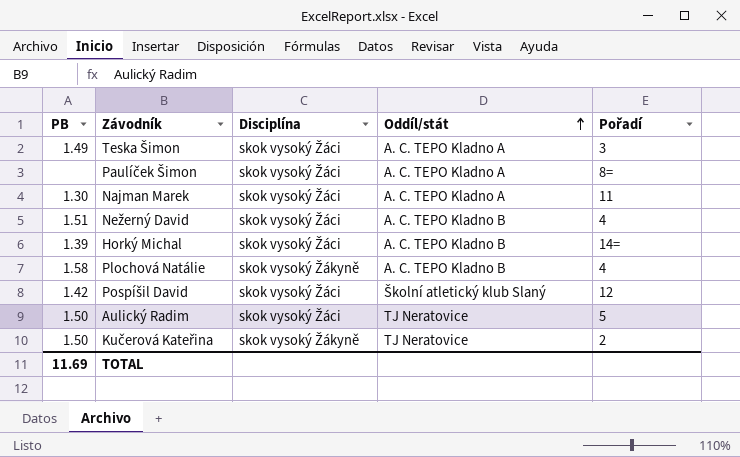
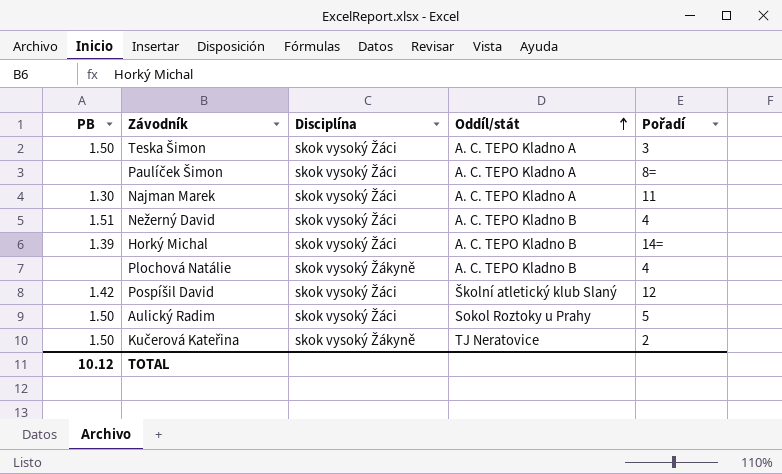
Teska Šimon | PB: 1.49 -> 1.50
Plochová Natálie | PB: 1.58 -> none
Aulický Radim | Oddíl/stát: TJ Neratovice -> Sokol Roztoky u Prahy
TOTAL | PB: 11.69 -> 10.12

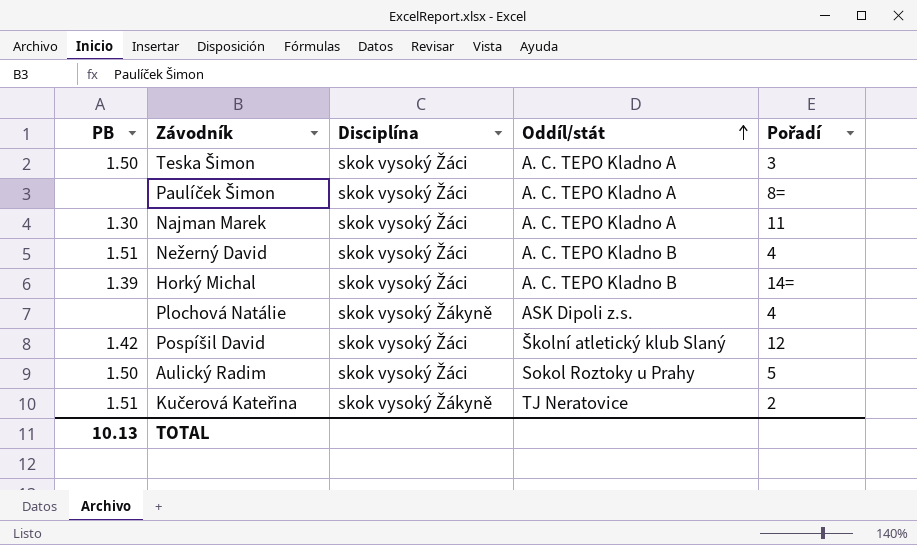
Plochová Natálie | Oddíl/stát: A. C. TEPO Kladno B -> ASK Dipoli z.s.
Kučerová Kateřina | PB: 1.50 -> 1.51
TOTAL | PB: 10.12 -> 10.13

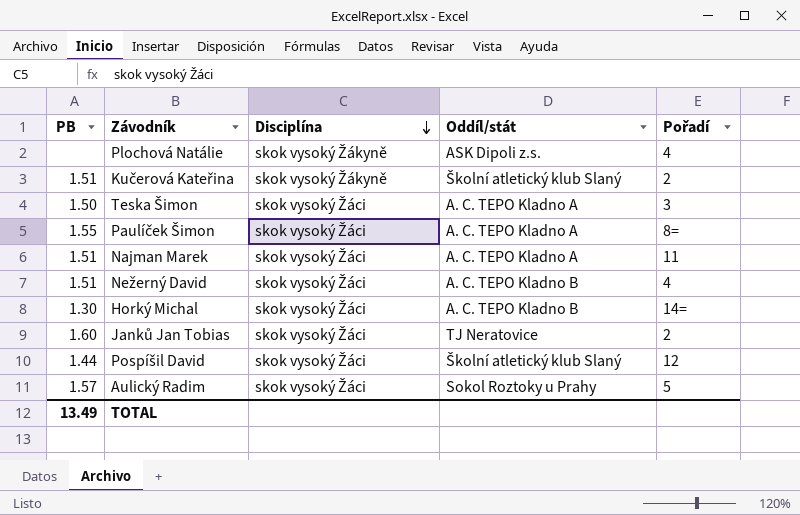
row order: Oddíl/stát ascending -> Disciplína descending
Kučerová Kateřina | Oddíl/stát: TJ Neratovice -> Školní atletický klub Slaný
Paulíček Šimon | PB: none -> 1.55
Najman Marek | PB: 1.30 -> 1.51
Horký Michal | PB: 1.39 -> 1.30
row Janků Jan Tobias: none -> 1.60 | skok vysoký Žáci | TJ Neratovice | 2
Pospíšil David | PB: 1.42 -> 1.44
Aulický Radim | PB: 1.50 -> 1.57
TOTAL | PB: 10.13 -> 13.49

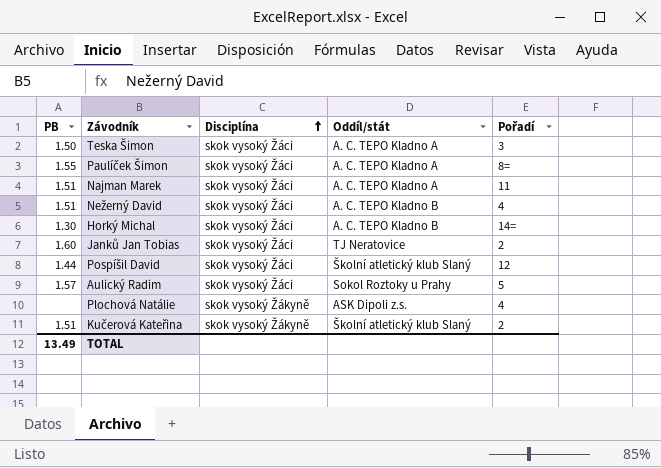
row order: Disciplína descending -> Disciplína ascending

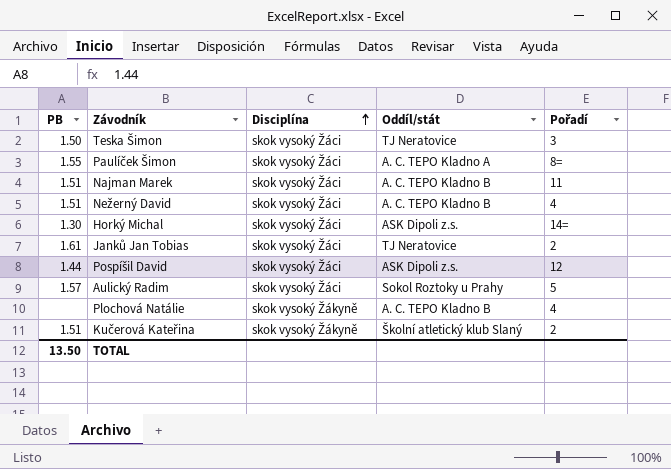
Teska Šimon | Oddíl/stát: A. C. TEPO Kladno A -> TJ Neratovice
Najman Marek | Oddíl/stát: A. C. TEPO Kladno A -> A. C. TEPO Kladno B
Horký Michal | Oddíl/stát: A. C. TEPO Kladno B -> ASK Dipoli z.s.
Janků Jan Tobias | PB: 1.60 -> 1.61
Pospíšil David | Oddíl/stát: Školní atletický klub Slaný -> ASK Dipoli z.s.
Plochová Natálie | Oddíl/stát: ASK Dipoli z.s. -> A. C. TEPO Kladno B
TOTAL | PB: 13.49 -> 13.50

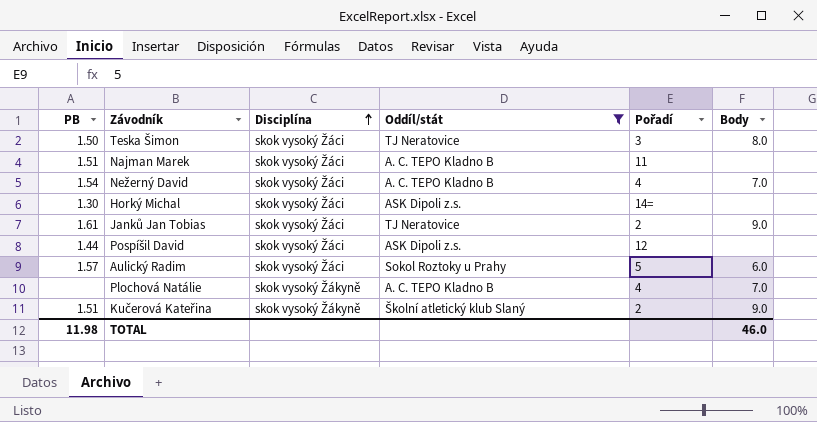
filter: none -> Oddíl/stát != A. C. TEPO Kladno A
column Body | position: none -> 6
Nežerný David | PB: 1.51 -> 1.54
TOTAL | PB: 13.50 -> 11.98

